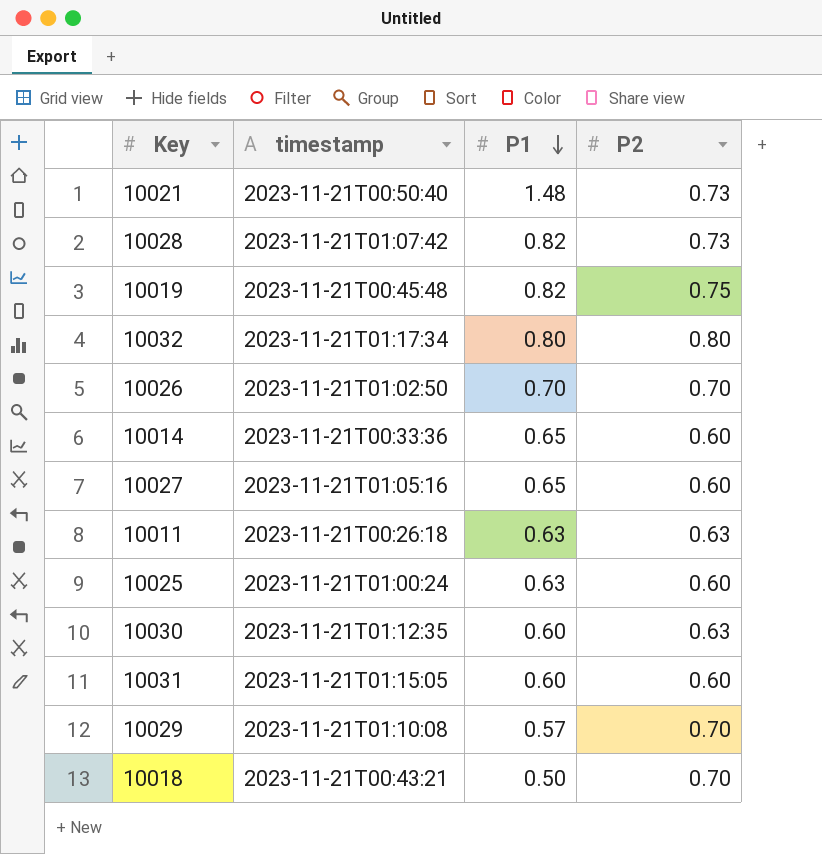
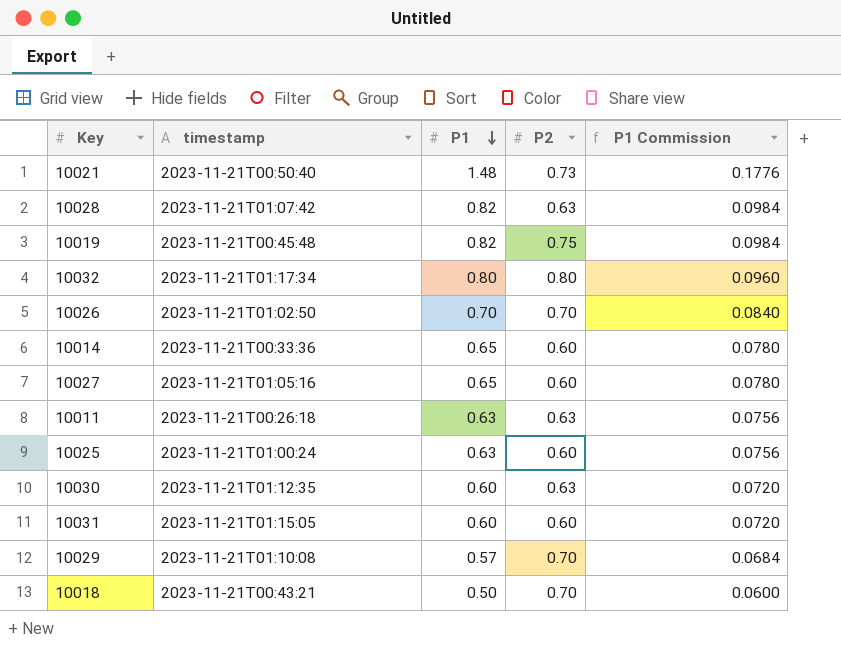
column P1 Commission | formula: none -> [P1] * 0.12
10028 | P2: 0.73 -> 0.63

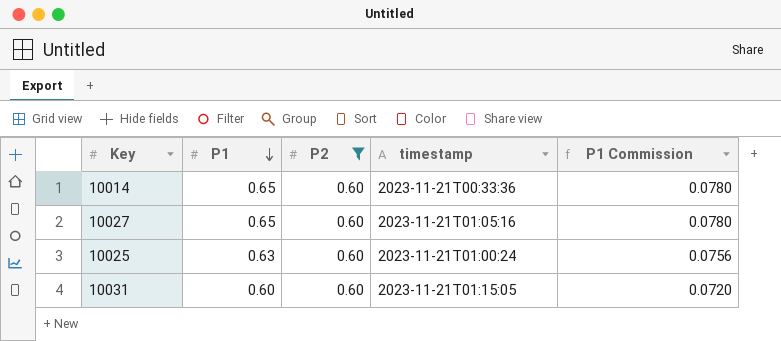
filter: none -> P2 = 0.60
column timestamp | position: 2 -> 4

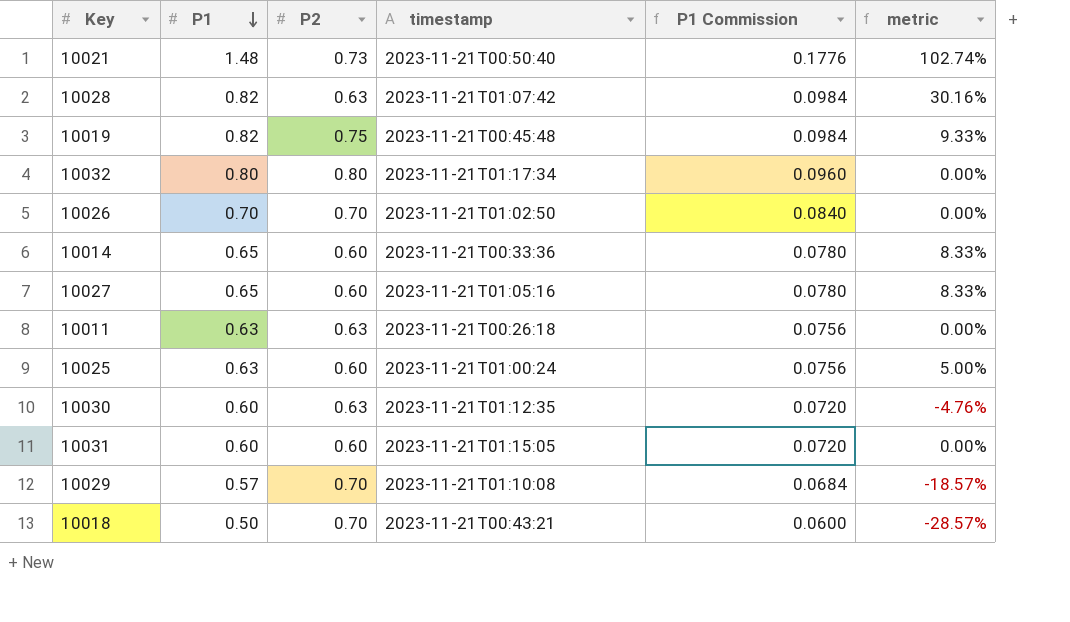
filter: P2 = 0.60 -> none
column metric | formula: none -> ([P1] - [P2]) / [P2]

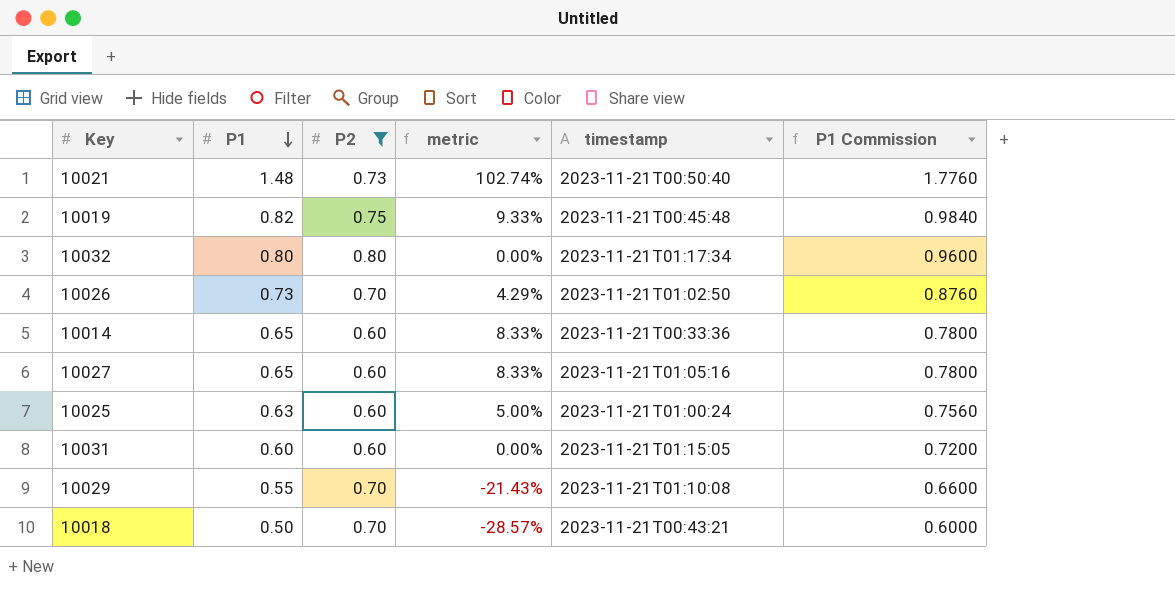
filter: none -> P2 != 0.63
column metric | position: 6 -> 4
column P1 Commission | formula: [P1] * 0.12 -> [P1] * 1.2
10026 | P1: 0.70 -> 0.73
10026 | metric: 0.00% -> 4.29%
10029 | P1: 0.57 -> 0.55
10029 | metric: -18.57% -> -21.43%

